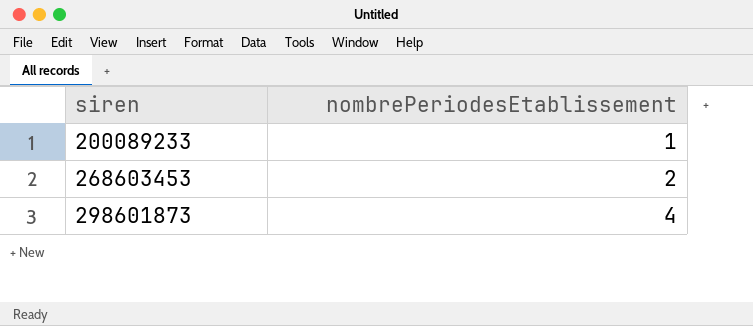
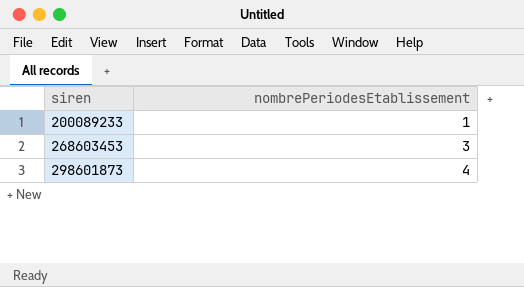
268603453 | nombrePeriodesEtablissement: 2 -> 3

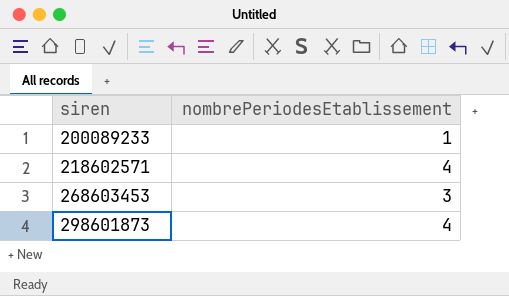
row 218602571: none -> 4

